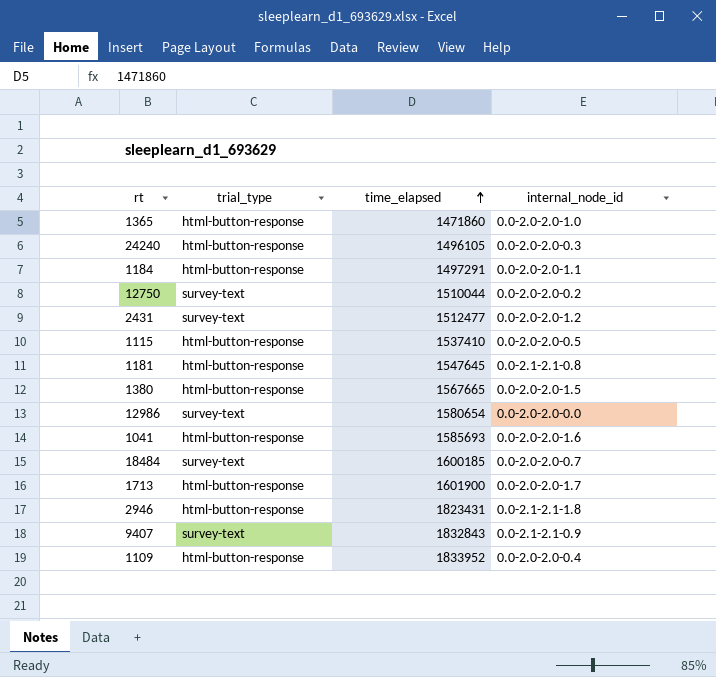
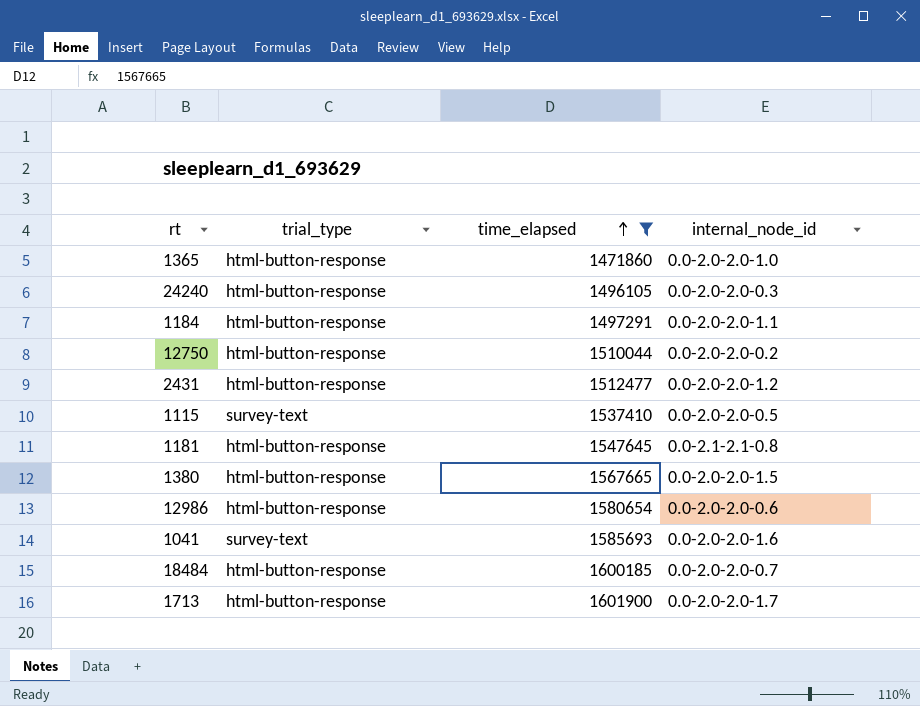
filter: none -> time_elapsed <= 1601900
12750 | trial_type: survey-text -> html-button-response
2431 | trial_type: survey-text -> html-button-response
1115 | trial_type: html-button-response -> survey-text
12986 | trial_type: survey-text -> html-button-response
12986 | internal_node_id: 0.0-2.0-2.0-0.0 -> 0.0-2.0-2.0-0.6
1041 | trial_type: html-button-response -> survey-text
18484 | trial_type: survey-text -> html-button-response

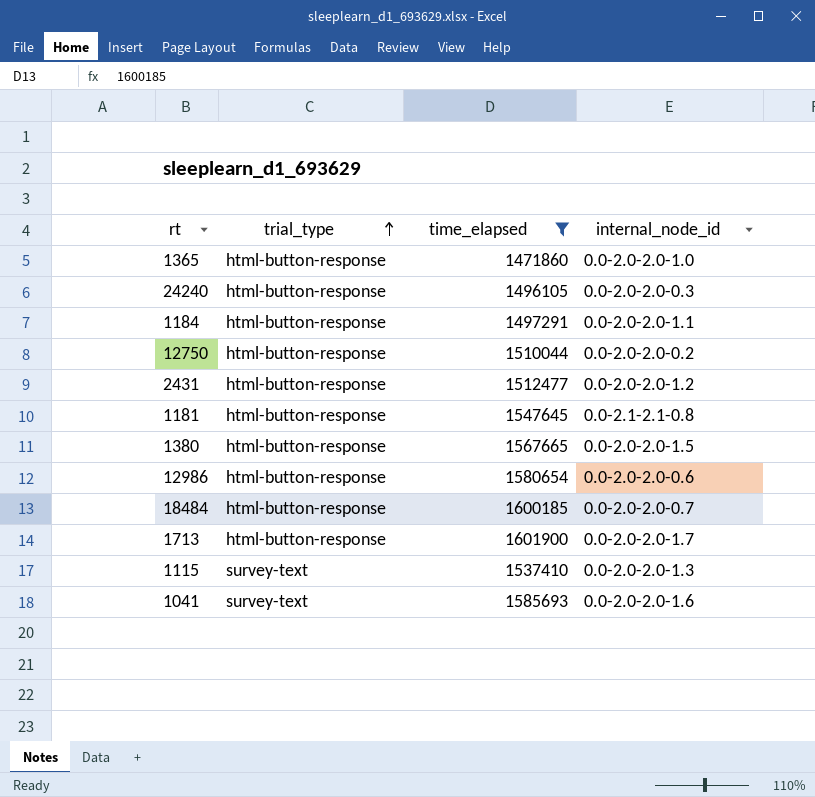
row order: time_elapsed ascending -> trial_type ascending
1115 | internal_node_id: 0.0-2.0-2.0-0.5 -> 0.0-2.0-2.0-1.3

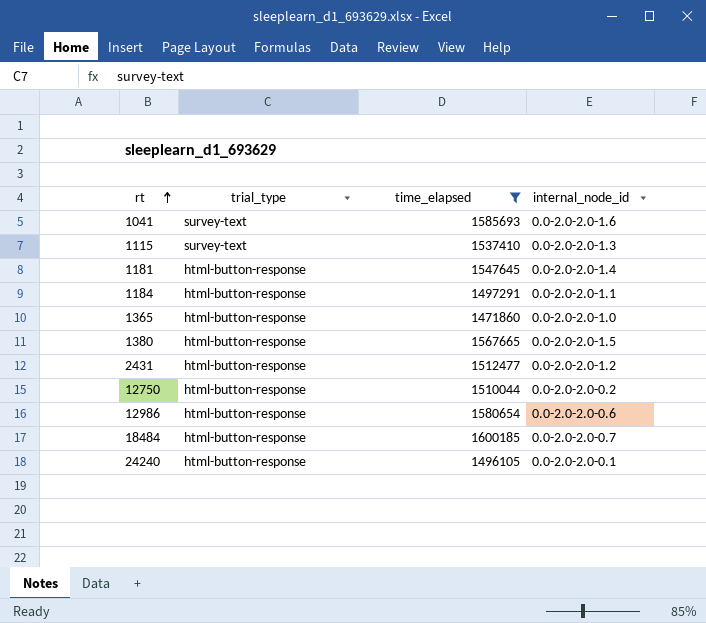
row order: trial_type ascending -> rt ascending
row 1713: html-button-response | 1601900 | 0.0-2.0-2.0-1.7 -> none
1181 | internal_node_id: 0.0-2.1-2.1-0.8 -> 0.0-2.0-2.0-1.4
24240 | internal_node_id: 0.0-2.0-2.0-0.3 -> 0.0-2.0-2.0-0.1

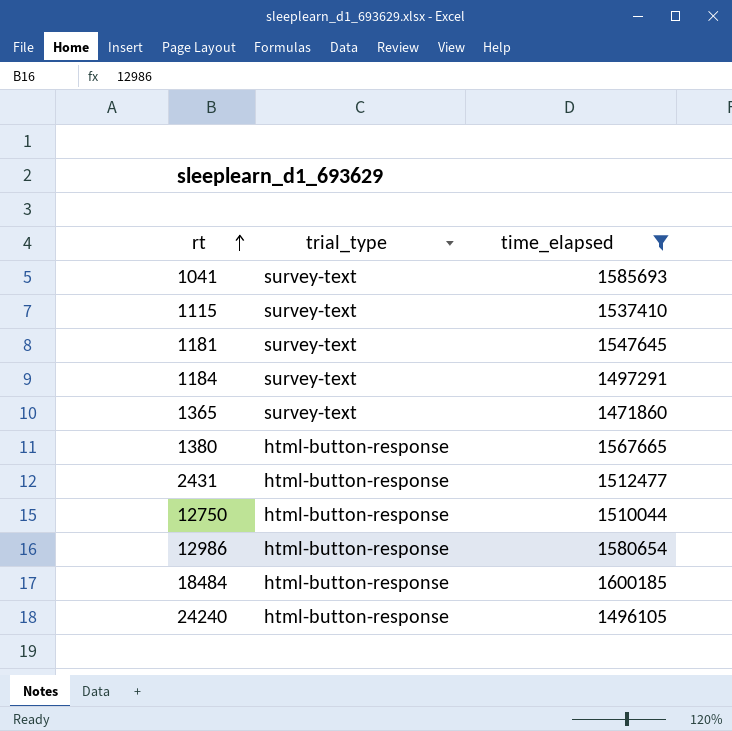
column internal_node_id | position: 4 -> none
1181 | trial_type: html-button-response -> survey-text
1184 | trial_type: html-button-response -> survey-text
1365 | trial_type: html-button-response -> survey-text

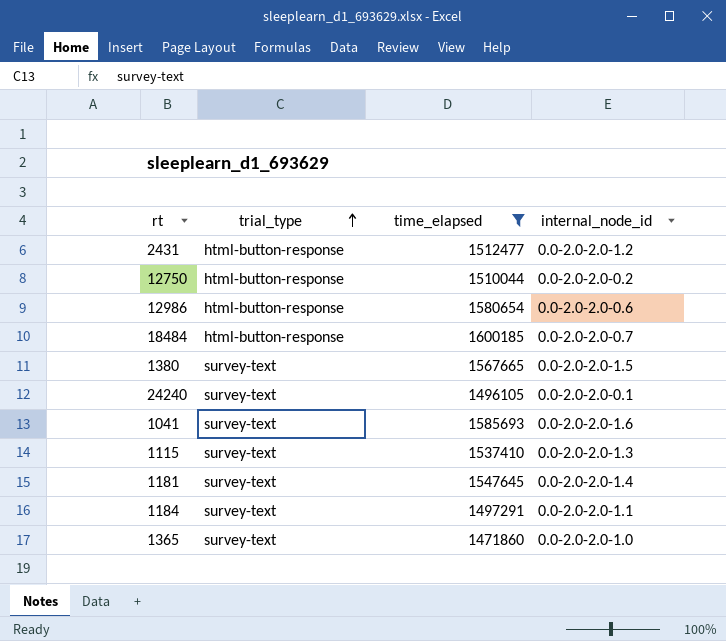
row order: rt ascending -> trial_type ascending
column internal_node_id | position: none -> 4
1380 | trial_type: html-button-response -> survey-text
24240 | trial_type: html-button-response -> survey-text

